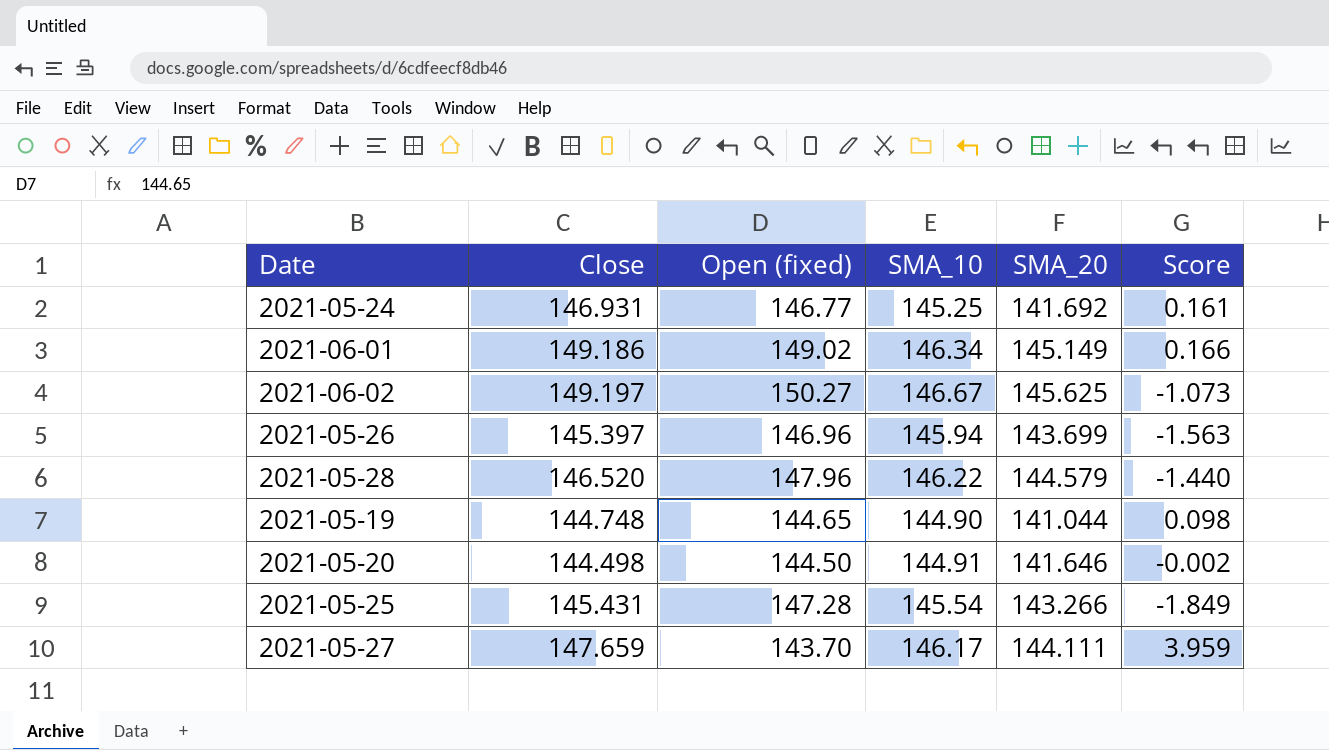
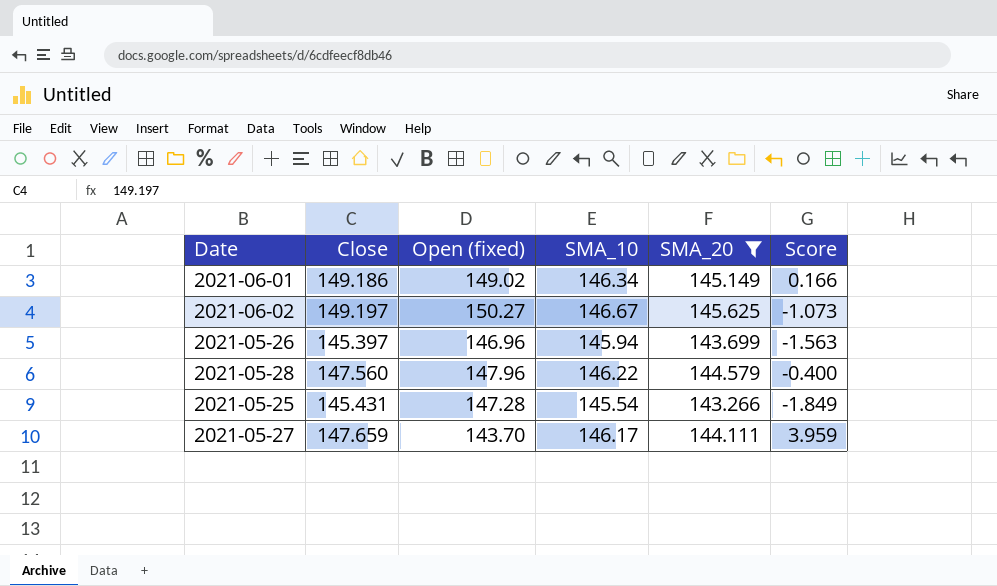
filter: none -> SMA_20 >= 143.266
2021-05-28 | Close: 146.520 -> 147.560
2021-05-28 | Score: -1.440 -> -0.400

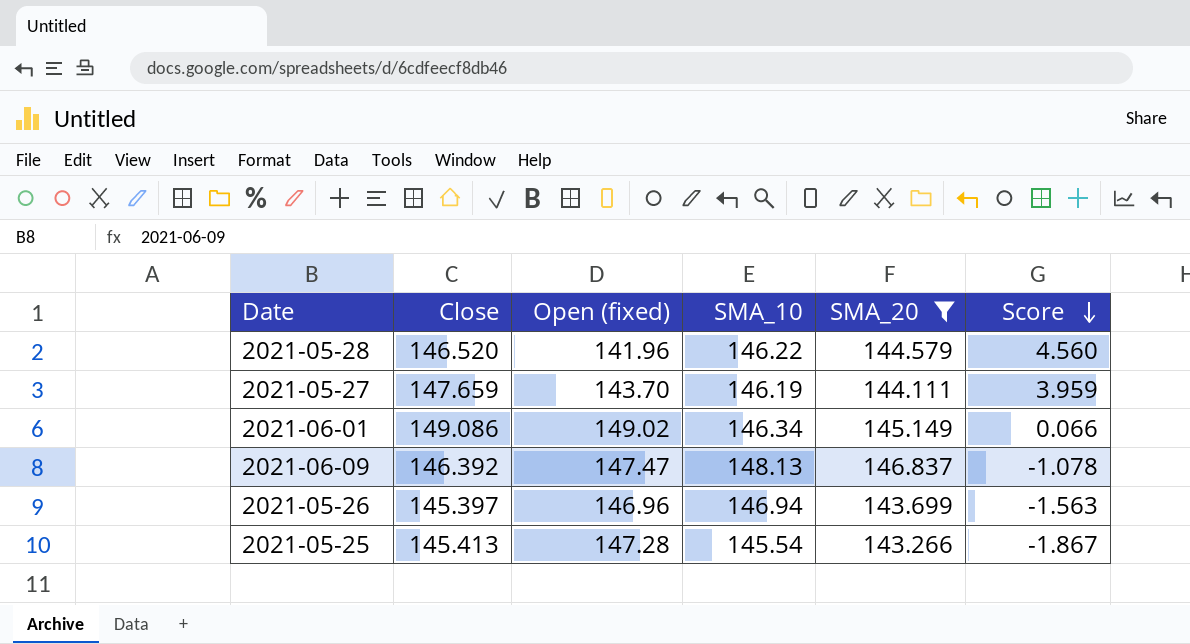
row order: none -> Score descending
row 2021-06-02: 149.197 | 150.27 | 146.67 | 145.625 | -1.073 -> none
2021-05-28 | Close: 147.560 -> 146.520
2021-05-28 | Open (fixed): 147.96 -> 141.96
2021-05-28 | Score: -0.400 -> 4.560
2021-05-27 | SMA_10: 146.17 -> 146.19
2021-06-01 | Close: 149.186 -> 149.086
2021-06-01 | Score: 0.166 -> 0.066
row 2021-06-09: none -> 146.392 | 147.47 | 148.13 | 146.837 | -1.078
2021-05-26 | SMA_10: 145.94 -> 146.94
2021-05-25 | Close: 145.431 -> 145.413
2021-05-25 | Score: -1.849 -> -1.867

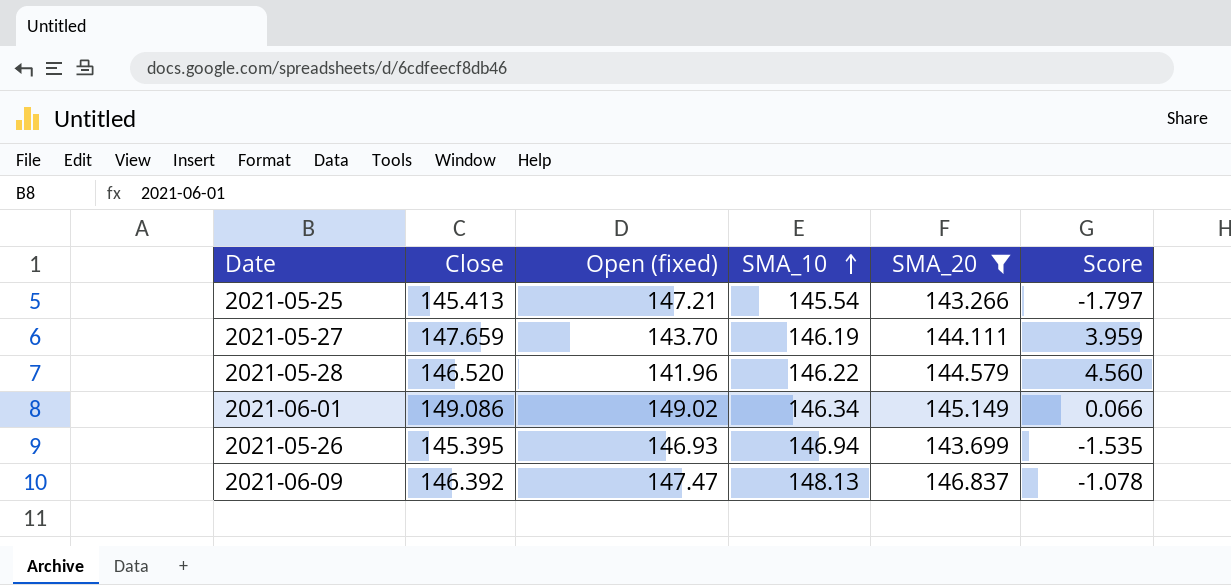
row order: Score descending -> SMA_10 ascending
2021-05-25 | Open (fixed): 147.28 -> 147.21
2021-05-25 | Score: -1.867 -> -1.797
2021-05-26 | Close: 145.397 -> 145.395
2021-05-26 | Open (fixed): 146.96 -> 146.93
2021-05-26 | Score: -1.563 -> -1.535

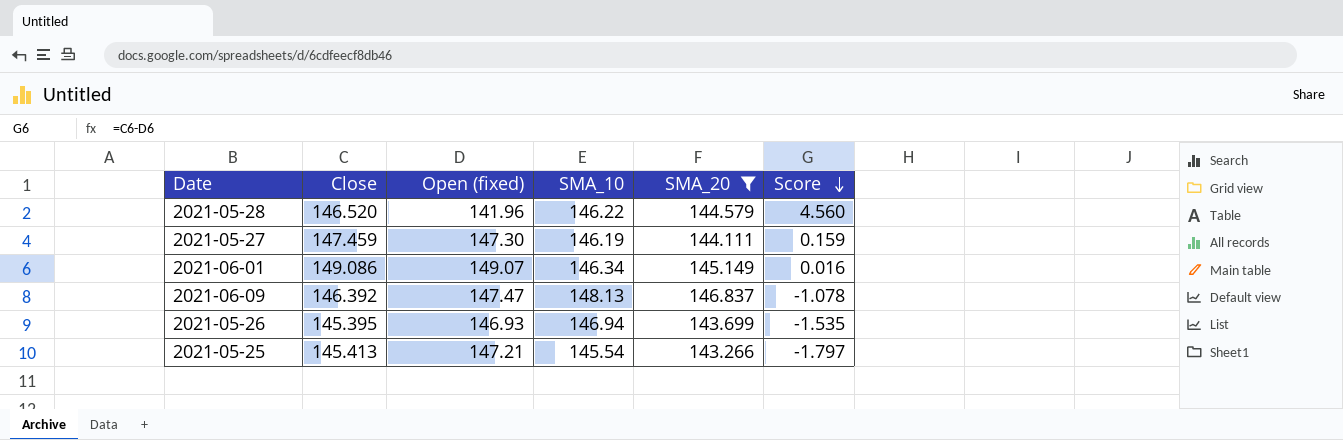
row order: SMA_10 ascending -> Score descending
2021-05-27 | Close: 147.659 -> 147.459
2021-05-27 | Open (fixed): 143.70 -> 147.30
2021-05-27 | Score: 3.959 -> 0.159
2021-06-01 | Open (fixed): 149.02 -> 149.07
2021-06-01 | Score: 0.066 -> 0.016

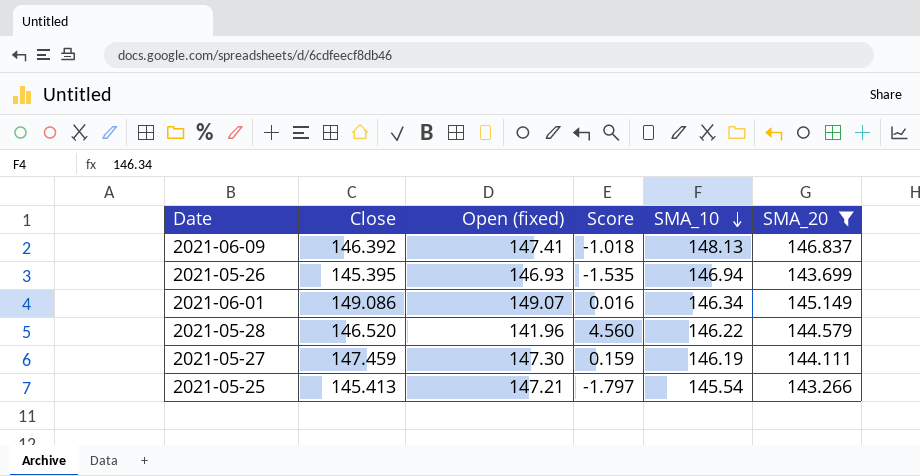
row order: Score descending -> SMA_10 descending
column Score | position: 6 -> 4
2021-06-09 | Open (fixed): 147.47 -> 147.41
2021-06-09 | Score: -1.078 -> -1.018

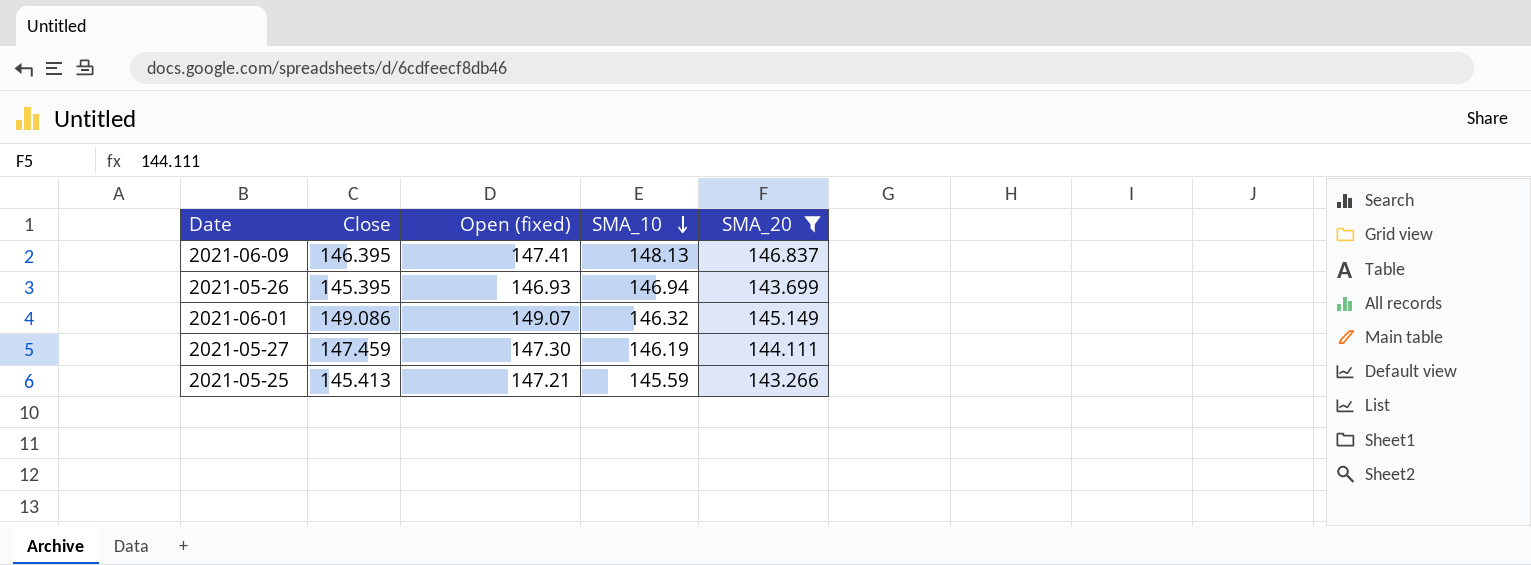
column Score | formula: [Close] - [Open (fixed)] -> none
row 2021-05-28: 146.520 | 141.96 | 4.560 | 146.22 | 144.579 -> none
2021-06-09 | Close: 146.392 -> 146.395
2021-06-01 | SMA_10: 146.34 -> 146.32
2021-05-25 | SMA_10: 145.54 -> 145.59

